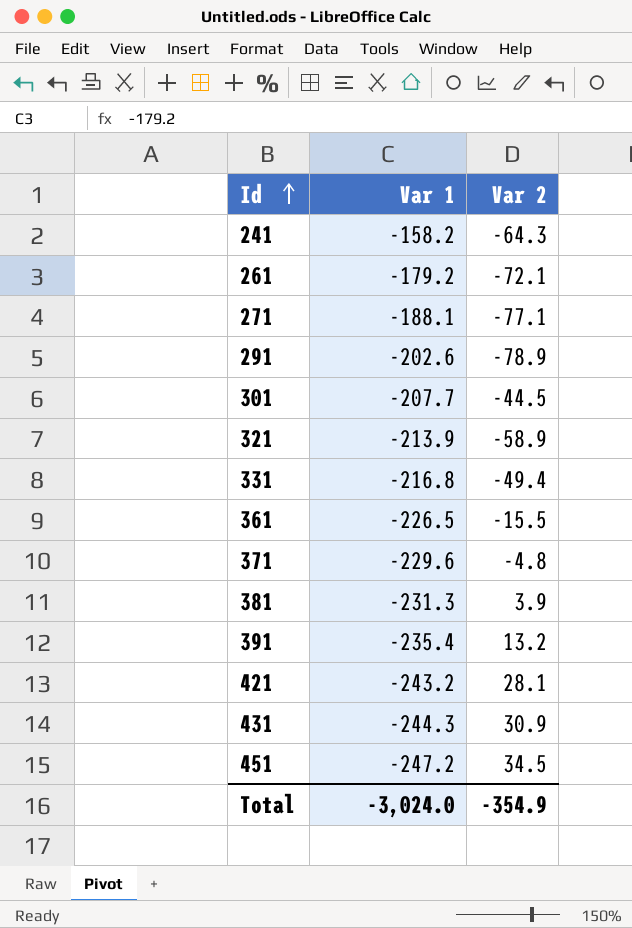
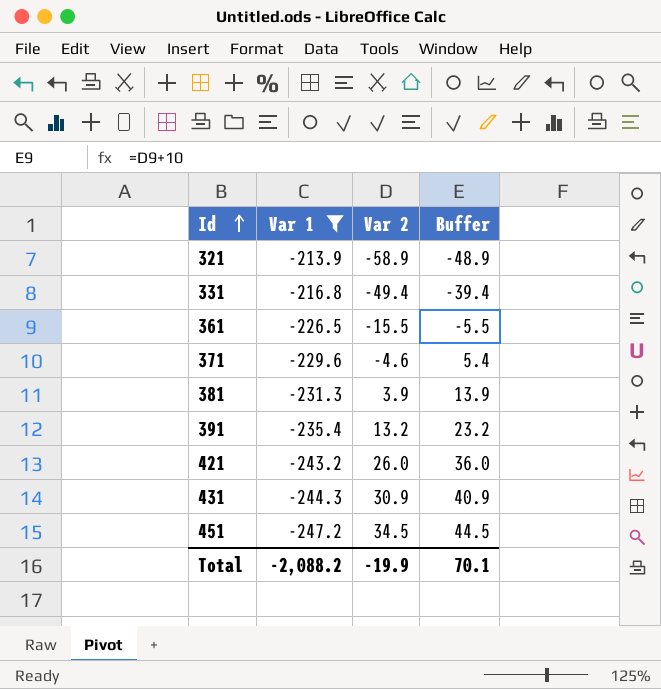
filter: none -> Var 1 <= -213.9
column Buffer | formula: none -> [Var 2] + 10
371 | Var 2: -4.8 -> -4.6
421 | Var 2: 28.1 -> 26.0
Total | Var 1: -3,024.0 -> -2,088.2
Total | Var 2: -354.9 -> -19.9

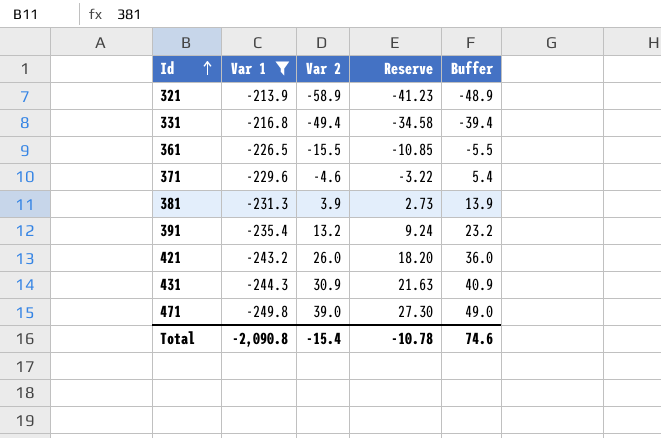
column Reserve | formula: none -> [Var 2] * 0.7
row 451: -247.2 | 34.5 | 44.5 -> none
row 471: none -> -249.8 | 39.0 | 27.30 | 49.0
Total | Var 1: -2,088.2 -> -2,090.8
Total | Var 2: -19.9 -> -15.4
Total | Buffer: 70.1 -> 74.6

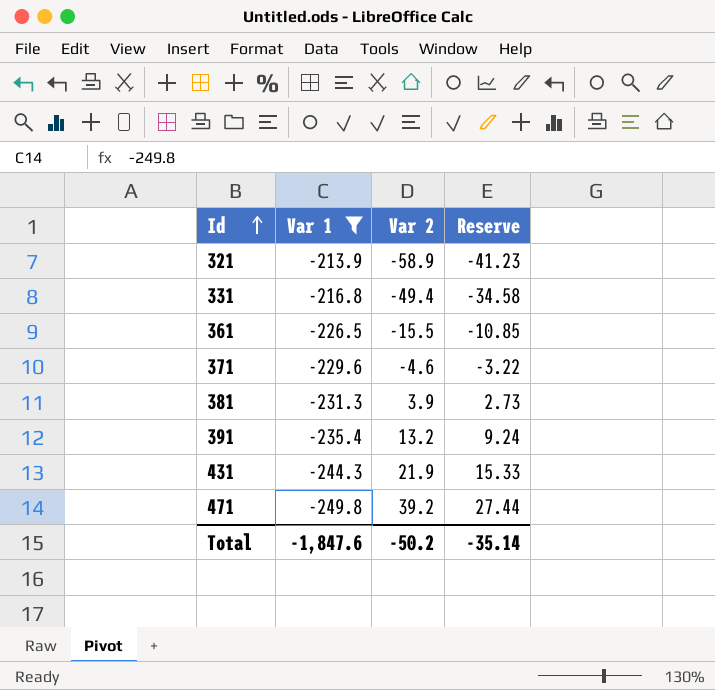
column Buffer | formula: [Var 2] + 10 -> none
row 421: -243.2 | 26.0 | 18.20 | 36.0 -> none
431 | Var 2: 30.9 -> 21.9
431 | Reserve: 21.63 -> 15.33
471 | Var 2: 39.0 -> 39.2
471 | Reserve: 27.30 -> 27.44
Total | Var 1: -2,090.8 -> -1,847.6
Total | Var 2: -15.4 -> -50.2
Total | Reserve: -10.78 -> -35.14

